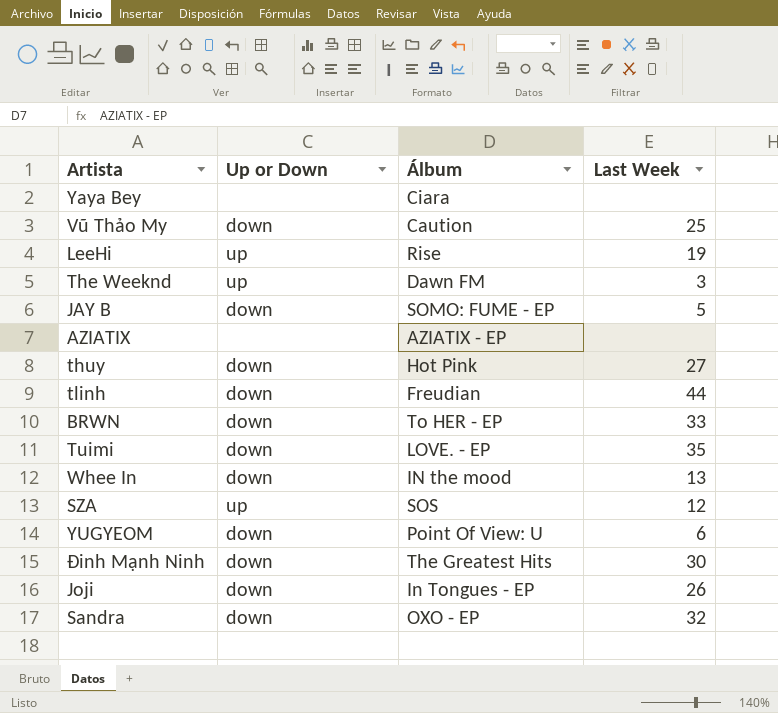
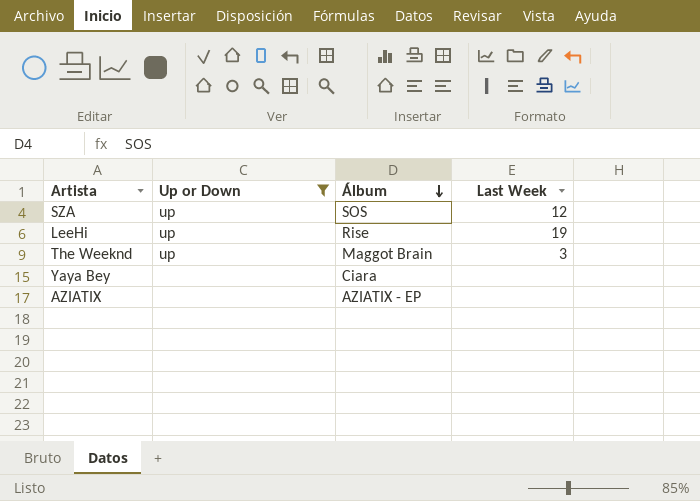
filter: none -> Up or Down != down
row order: none -> Álbum descending
The Weeknd | Álbum: Dawn FM -> Maggot Brain

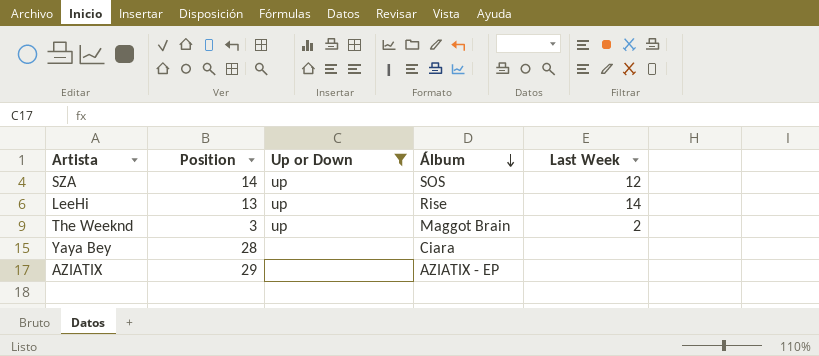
column Position | position: none -> 2
LeeHi | Last Week: 19 -> 14
The Weeknd | Last Week: 3 -> 2

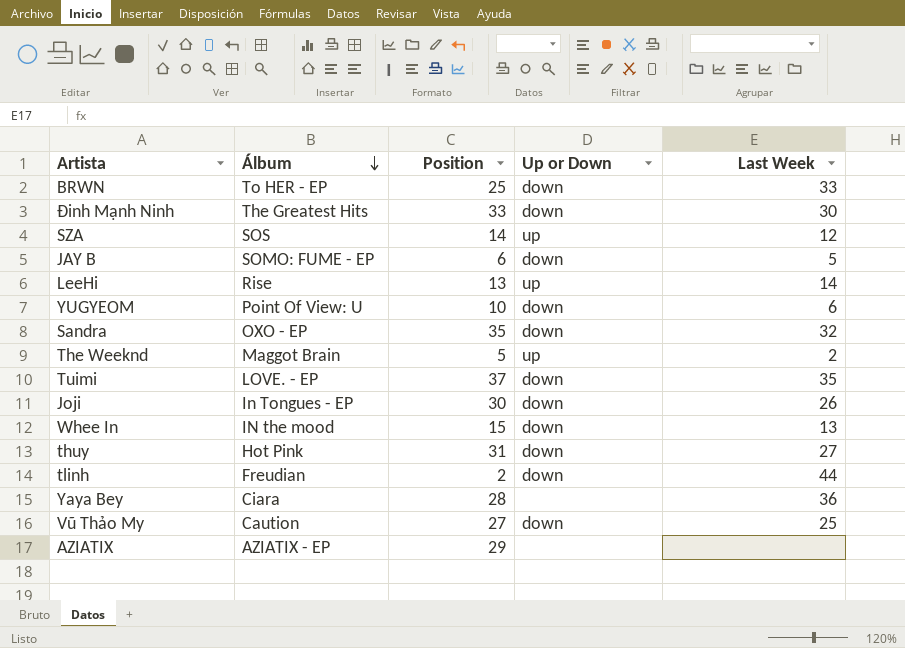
filter: Up or Down != down -> none
column Álbum | position: 4 -> 2
The Weeknd | Position: 3 -> 5
Yaya Bey | Last Week: none -> 36

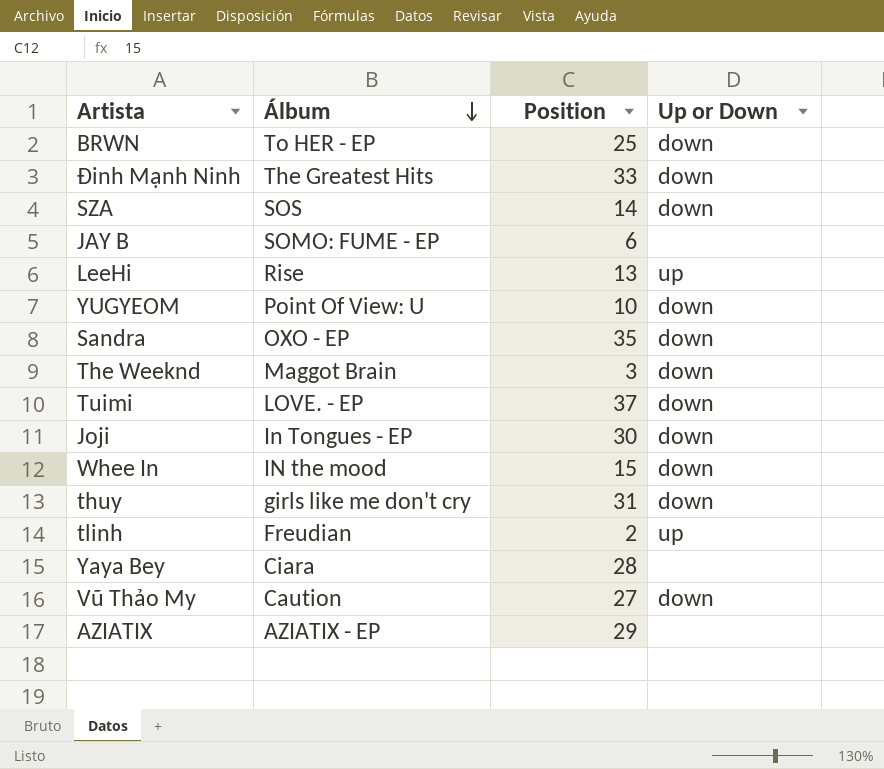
column Last Week | position: 5 -> none
SZA | Up or Down: up -> down
JAY B | Up or Down: down -> none
The Weeknd | Position: 5 -> 3
The Weeknd | Up or Down: up -> down
thuy | Álbum: Hot Pink -> girls like me don't cry
tlinh | Up or Down: down -> up

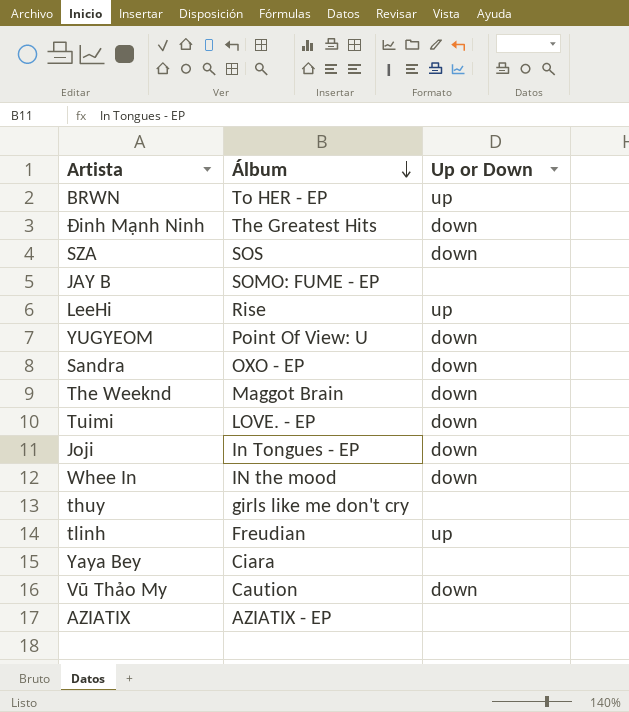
column Position | position: 3 -> none
BRWN | Up or Down: down -> up
thuy | Up or Down: down -> none

